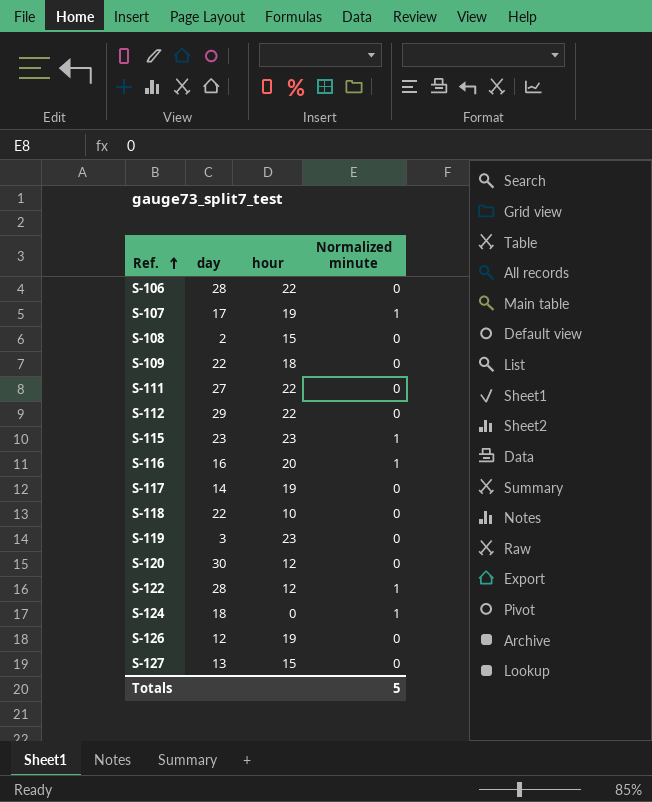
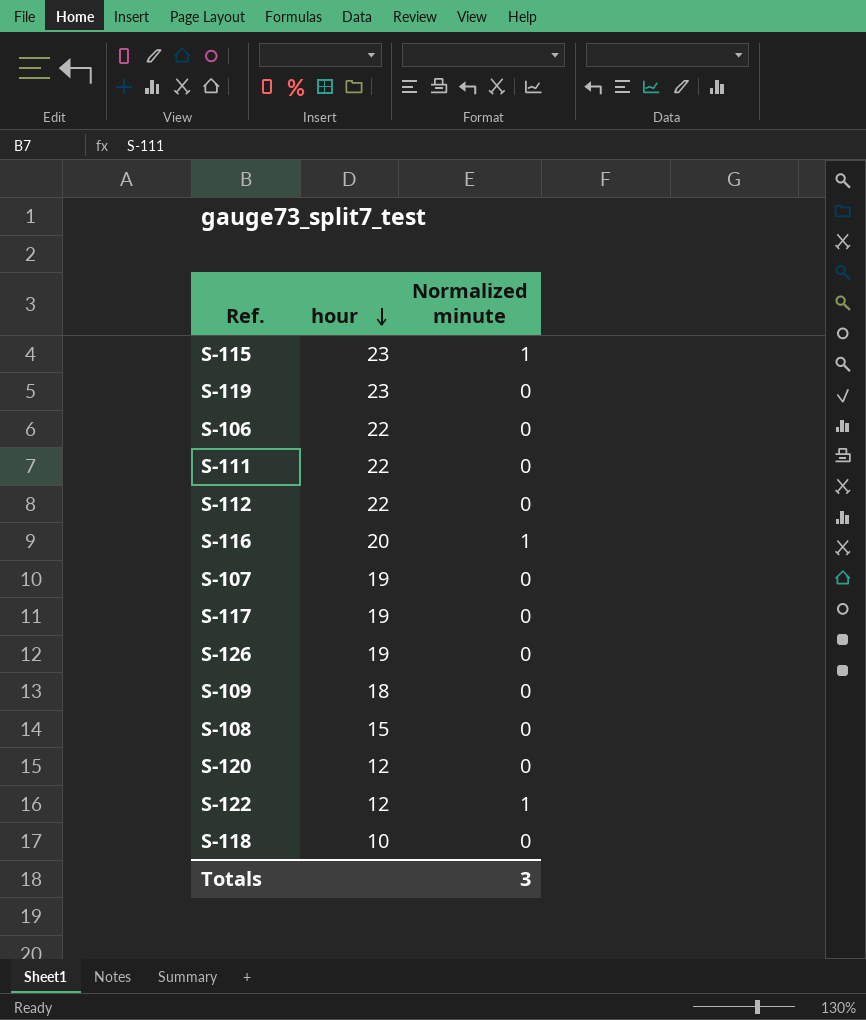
row order: Ref. ascending -> hour descending
column day | position: 2 -> none
row S-124: 18 | 0 | 1 -> none
row S-127: 13 | 15 | 0 -> none
S-107 | Normalized minute: 1 -> 0
Totals | Normalized minute: 5 -> 3

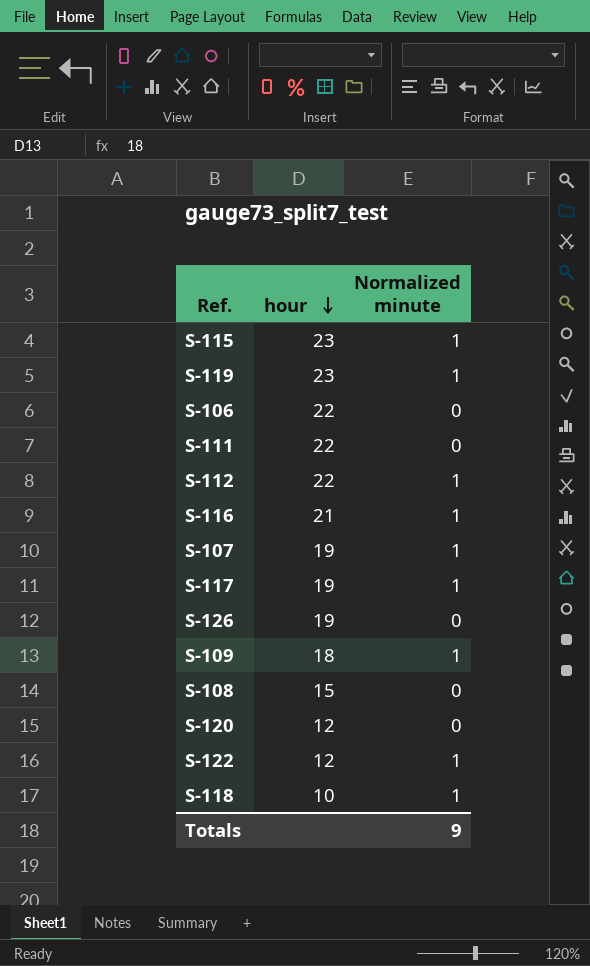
S-119 | Normalized minute: 0 -> 1
S-112 | Normalized minute: 0 -> 1
S-116 | hour: 20 -> 21
S-107 | Normalized minute: 0 -> 1
S-117 | Normalized minute: 0 -> 1
S-109 | Normalized minute: 0 -> 1
S-118 | Normalized minute: 0 -> 1
Totals | Normalized minute: 3 -> 9

